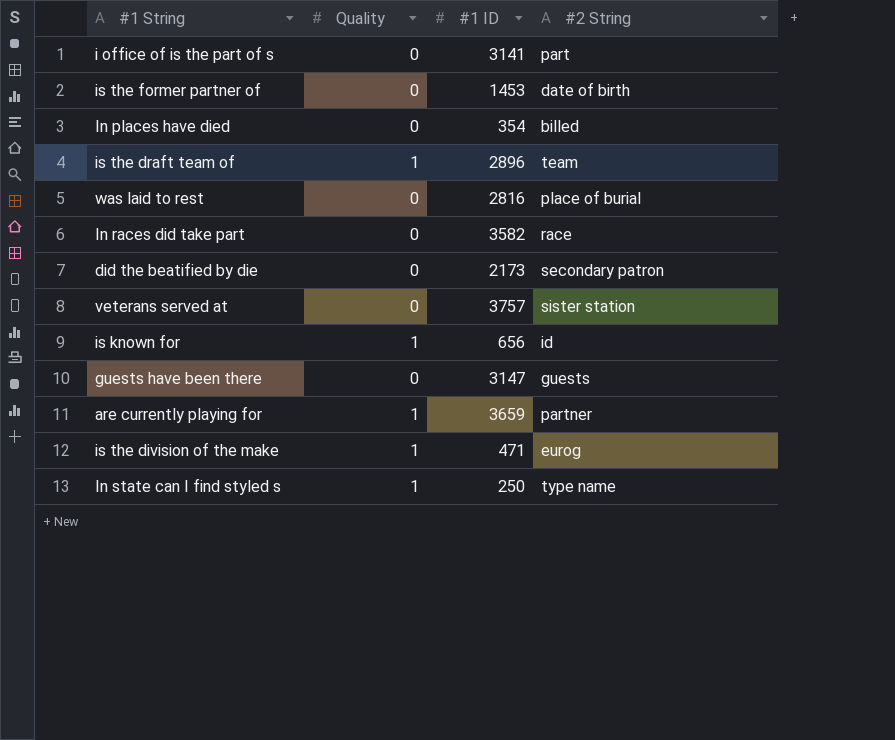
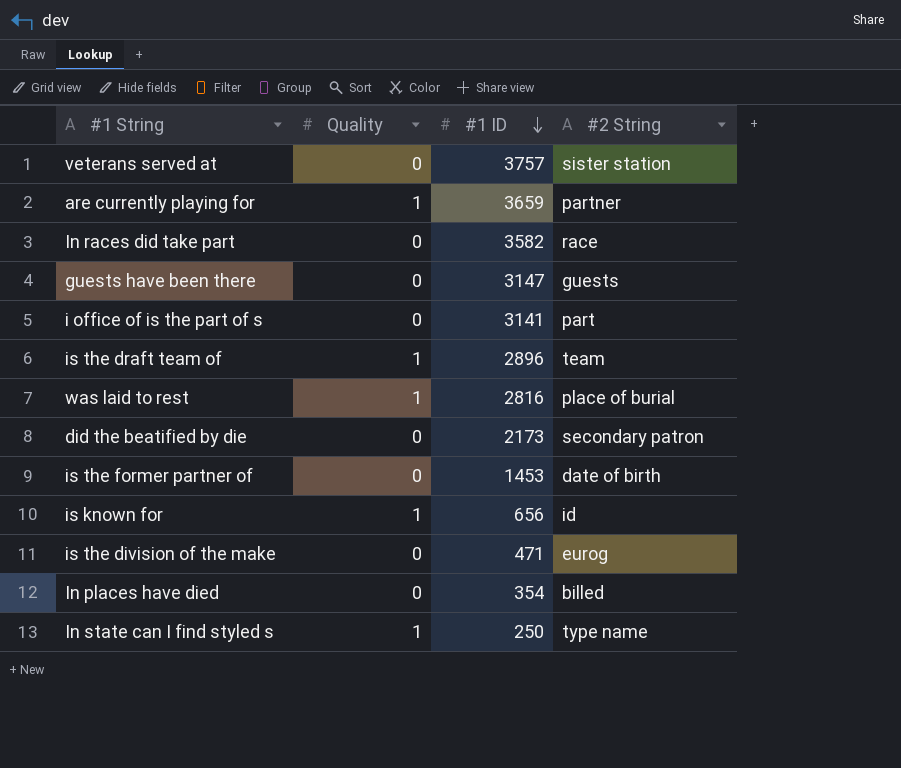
row order: none -> #1 ID descending
was laid to rest | Quality: 0 -> 1
is the division of the make | Quality: 1 -> 0

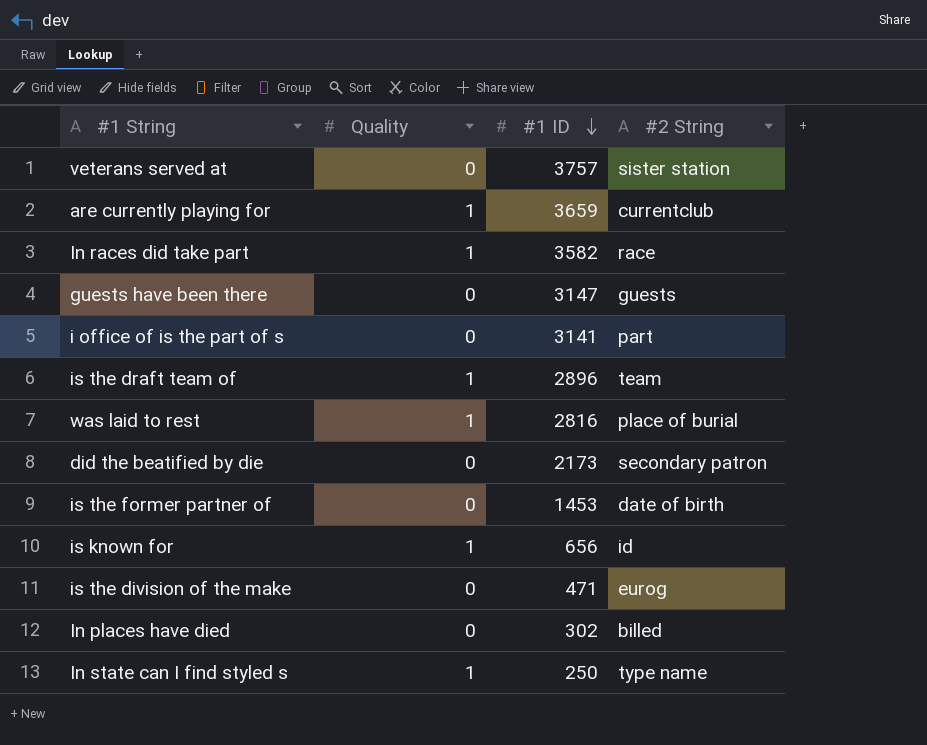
are currently playing for | #2 String: partner -> currentclub
In races did take part | Quality: 0 -> 1
In places have died | #1 ID: 354 -> 302

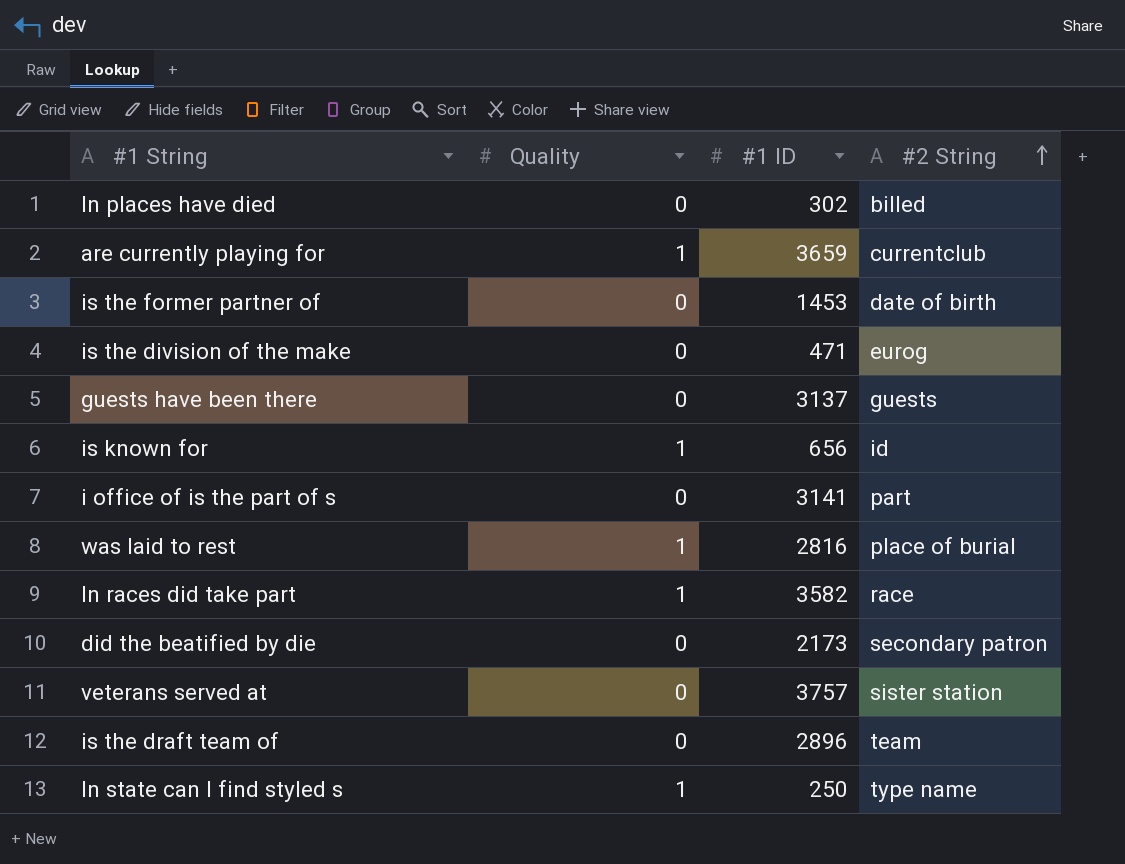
row order: #1 ID descending -> #2 String ascending
guests have been there | #1 ID: 3147 -> 3137
is the draft team of | Quality: 1 -> 0

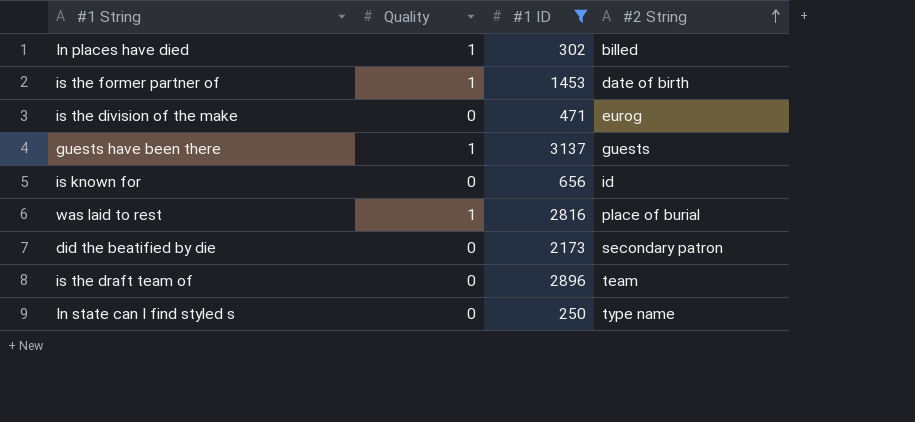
filter: none -> #1 ID <= 3137
In places have died | Quality: 0 -> 1
is the former partner of | Quality: 0 -> 1
guests have been there | Quality: 0 -> 1
is known for | Quality: 1 -> 0
In state can I find styled s | Quality: 1 -> 0

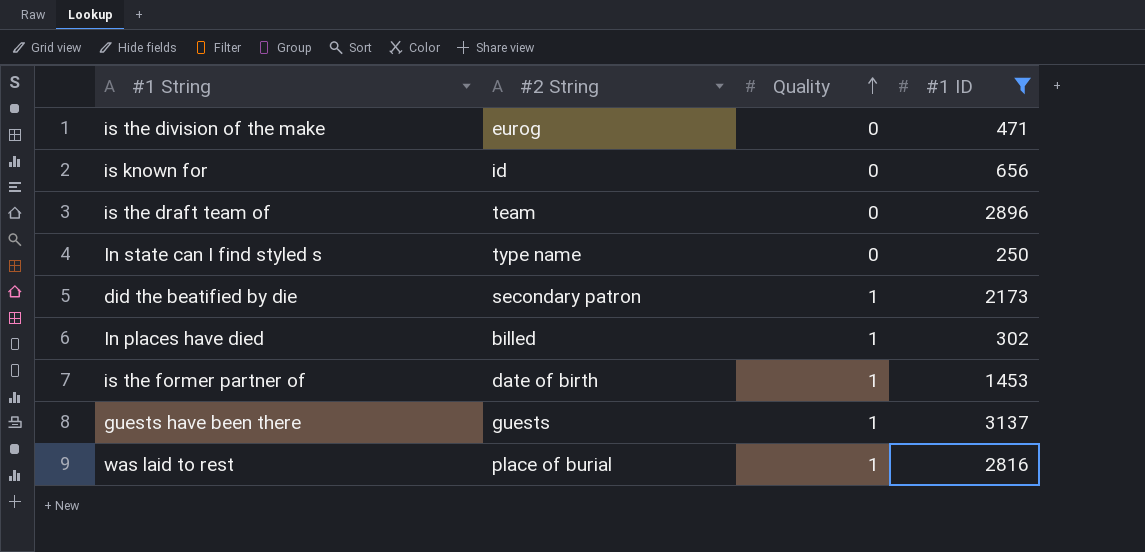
row order: #2 String ascending -> Quality ascending
column #2 String | position: 4 -> 2
did the beatified by die | Quality: 0 -> 1

